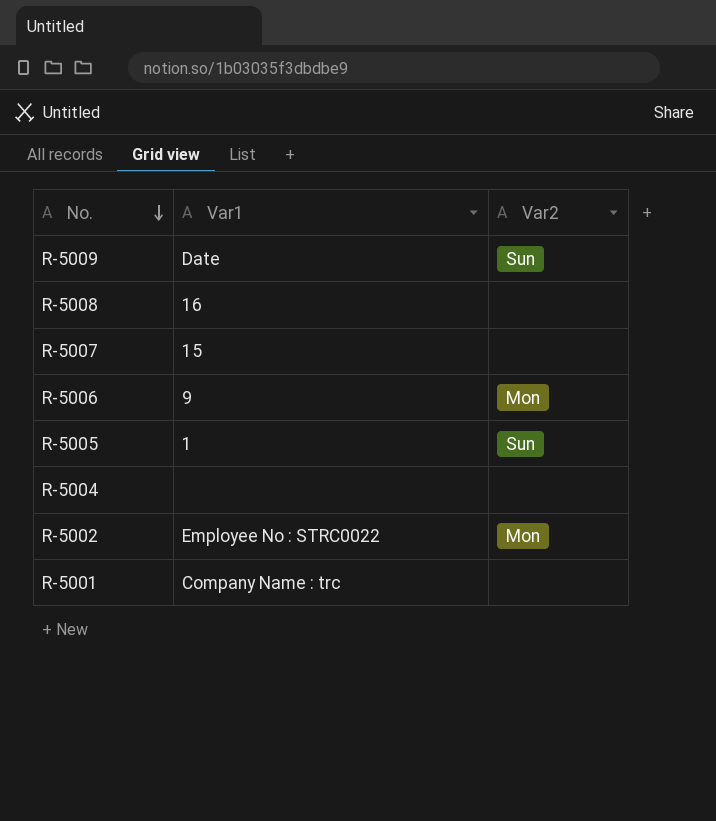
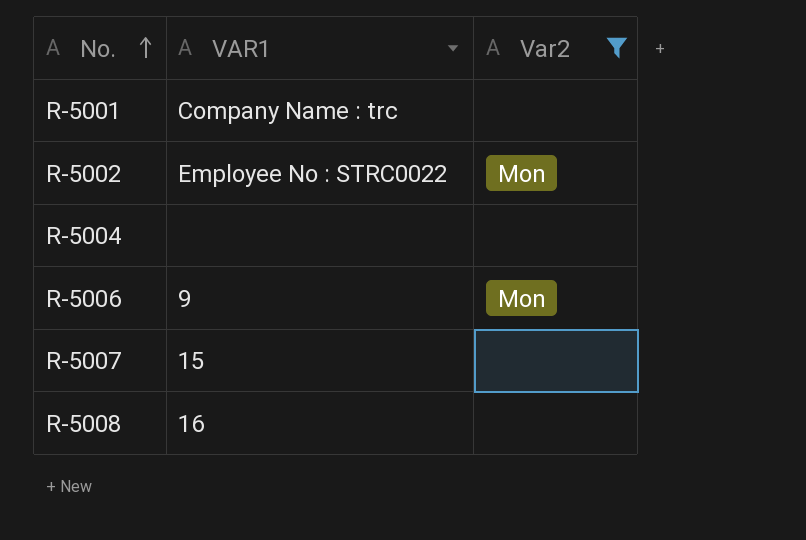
filter: none -> Var2 != Sun
row order: No. descending -> No. ascending
column name: Var1 -> VAR1

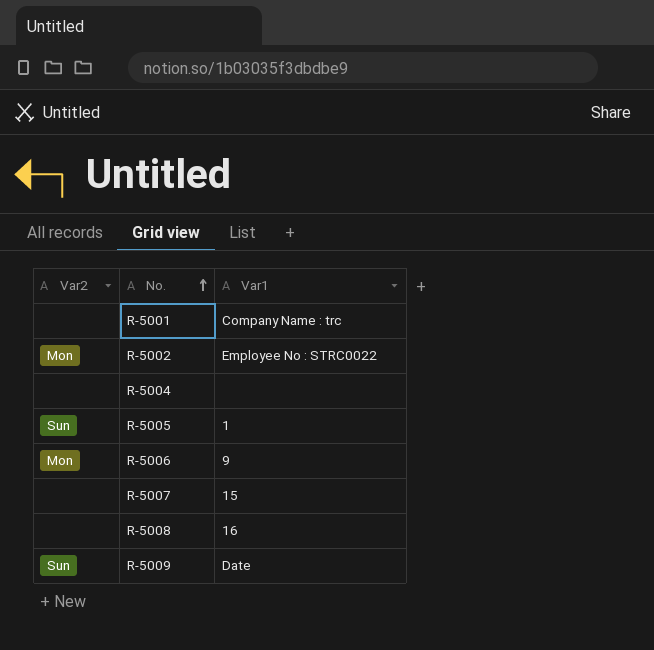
filter: Var2 != Sun -> none
column Var2 | position: 3 -> 1
column name: VAR1 -> Var1

